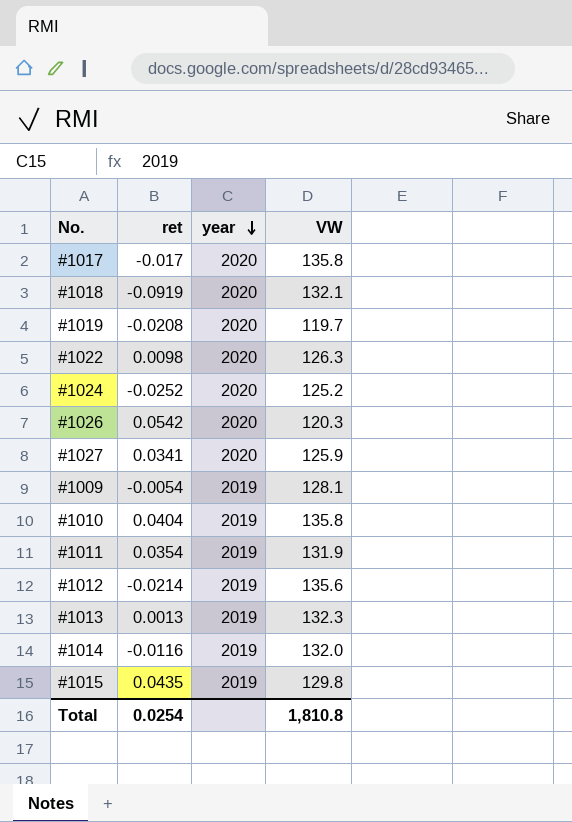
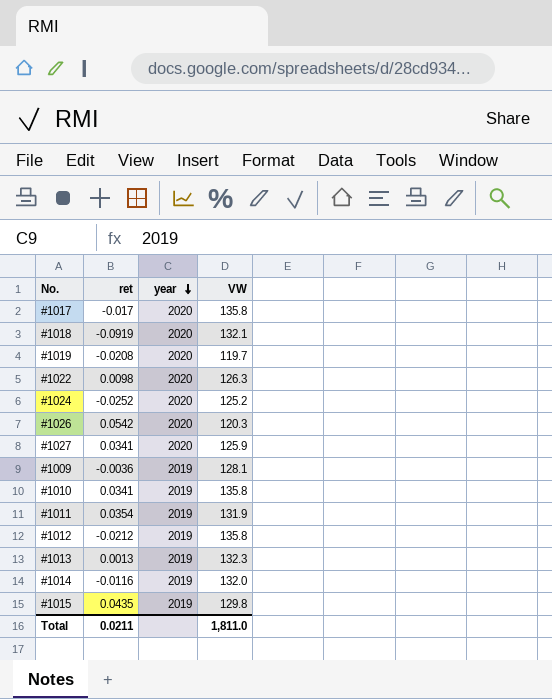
#1009 | ret: -0.0054 -> -0.0036
#1010 | ret: 0.0404 -> 0.0341
#1012 | ret: -0.0214 -> -0.0212
#1012 | VW: 135.6 -> 135.8
Total | ret: 0.0254 -> 0.0211
Total | VW: 1,810.8 -> 1,811.0

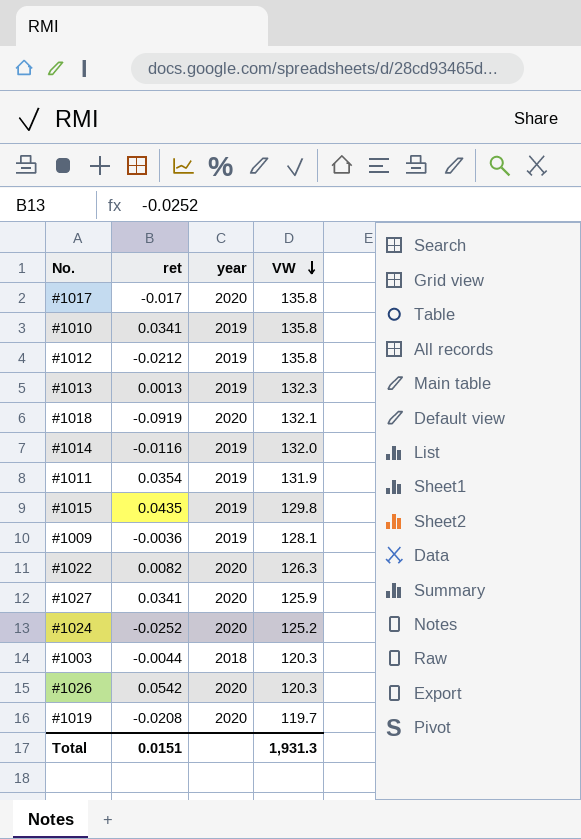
row order: year descending -> VW descending
#1022 | ret: 0.0098 -> 0.0082
row #1003: none -> -0.0044 | 2018 | 120.3
Total | ret: 0.0211 -> 0.0151
Total | VW: 1,811.0 -> 1,931.3

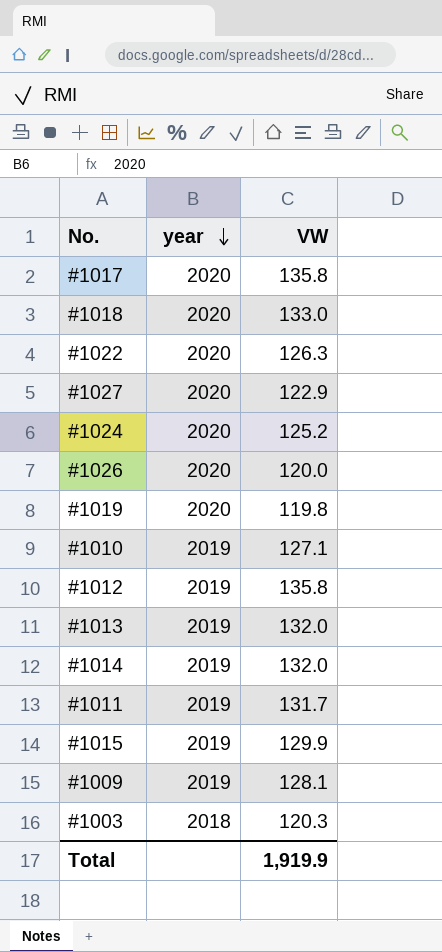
row order: VW descending -> year descending
column ret | position: 2 -> none
#1018 | VW: 132.1 -> 133.0
#1027 | VW: 125.9 -> 122.9
#1026 | VW: 120.3 -> 120.0
#1019 | VW: 119.7 -> 119.8
#1010 | VW: 135.8 -> 127.1
#1013 | VW: 132.3 -> 132.0
#1011 | VW: 131.9 -> 131.7
#1015 | VW: 129.8 -> 129.9
Total | VW: 1,931.3 -> 1,919.9

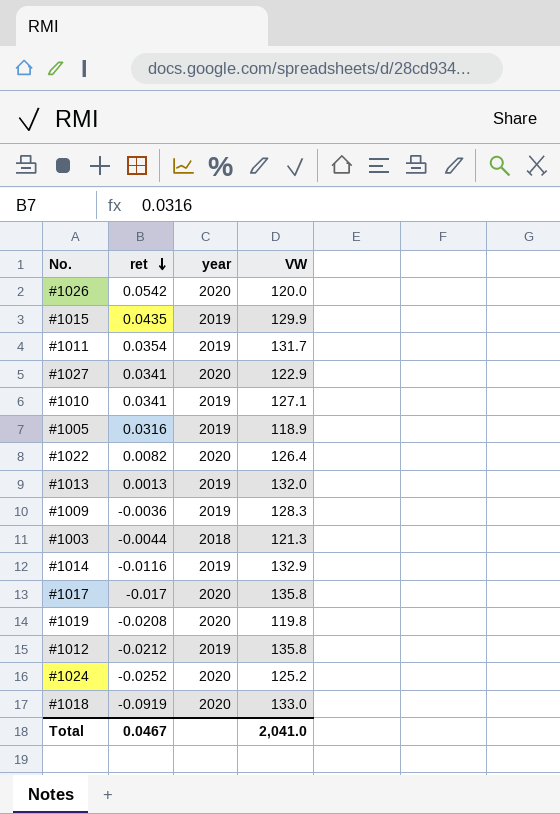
row order: year descending -> ret descending
column ret | position: none -> 2
row #1005: none -> 0.0316 | 2019 | 118.9
#1022 | VW: 126.3 -> 126.4
#1009 | VW: 128.1 -> 128.3
#1003 | VW: 120.3 -> 121.3
#1014 | VW: 132.0 -> 132.9
Total | VW: 1,919.9 -> 2,041.0

